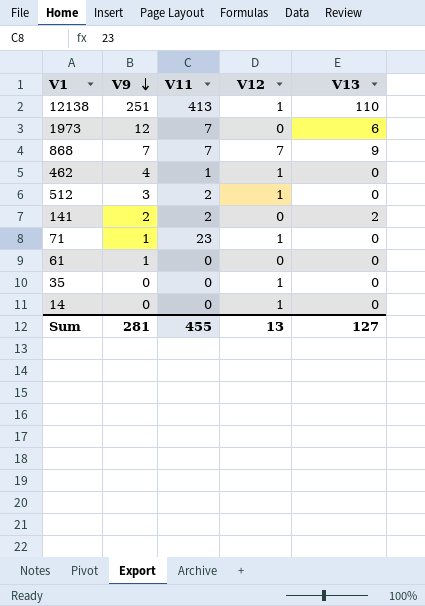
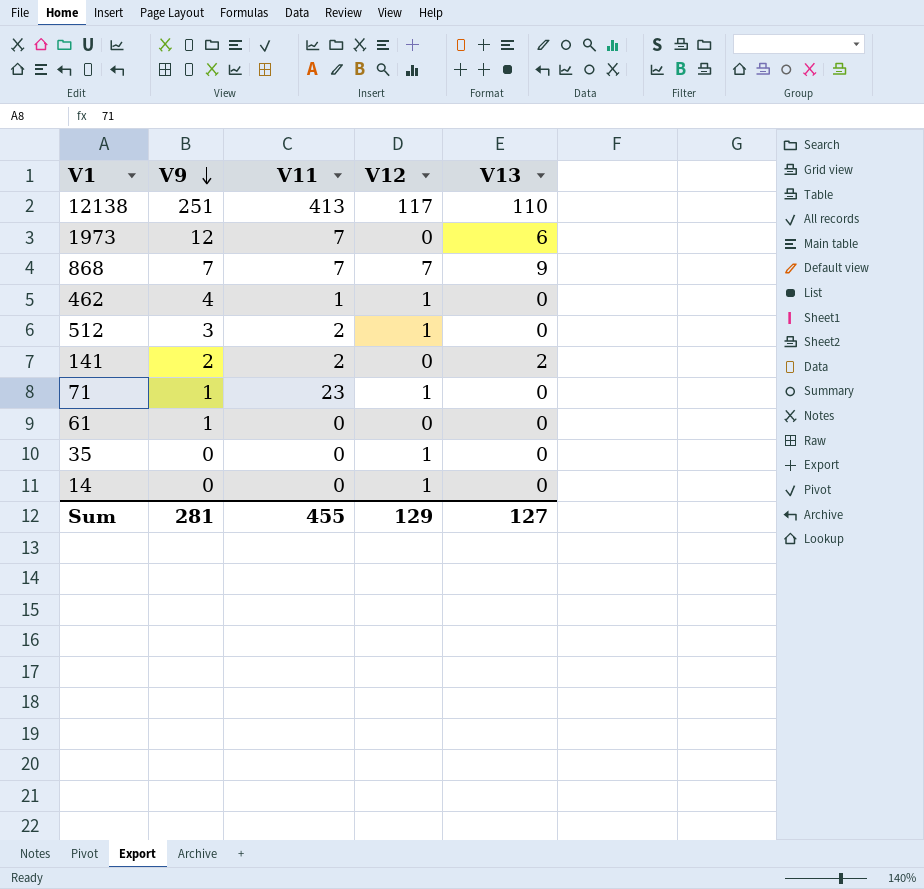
12138 | V12: 1 -> 117
Sum | V12: 13 -> 129

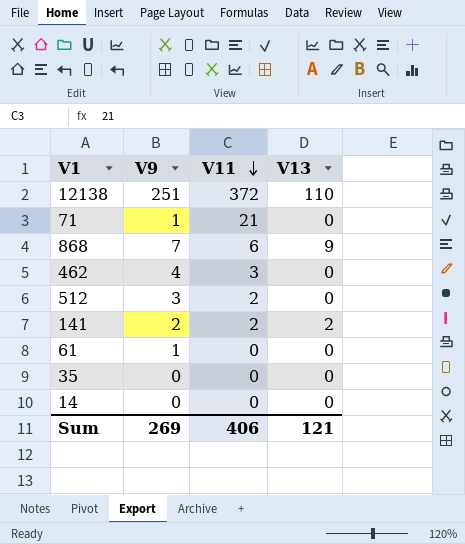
row order: V9 descending -> V11 descending
column V12 | position: 4 -> none
row 1973: 12 | 7 | 0 | 6 -> none
12138 | V11: 413 -> 372
71 | V11: 23 -> 21
868 | V11: 7 -> 6
462 | V11: 1 -> 3
Sum | V9: 281 -> 269
Sum | V11: 455 -> 406
Sum | V13: 127 -> 121

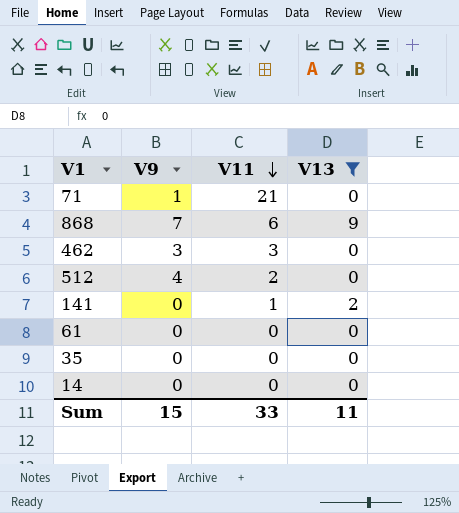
filter: none -> V13 != 110
462 | V9: 4 -> 3
512 | V9: 3 -> 4
141 | V9: 2 -> 0
141 | V11: 2 -> 1
61 | V9: 1 -> 0
Sum | V9: 269 -> 15
Sum | V11: 406 -> 33
Sum | V13: 121 -> 11

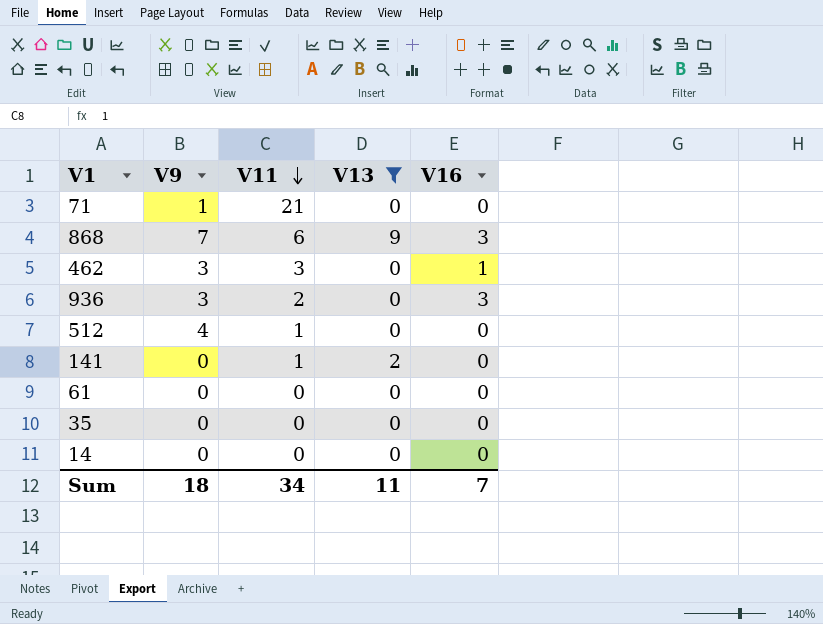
column V16 | position: none -> 5
row 936: none -> 3 | 2 | 0 | 3
512 | V11: 2 -> 1
Sum | V9: 15 -> 18
Sum | V11: 33 -> 34

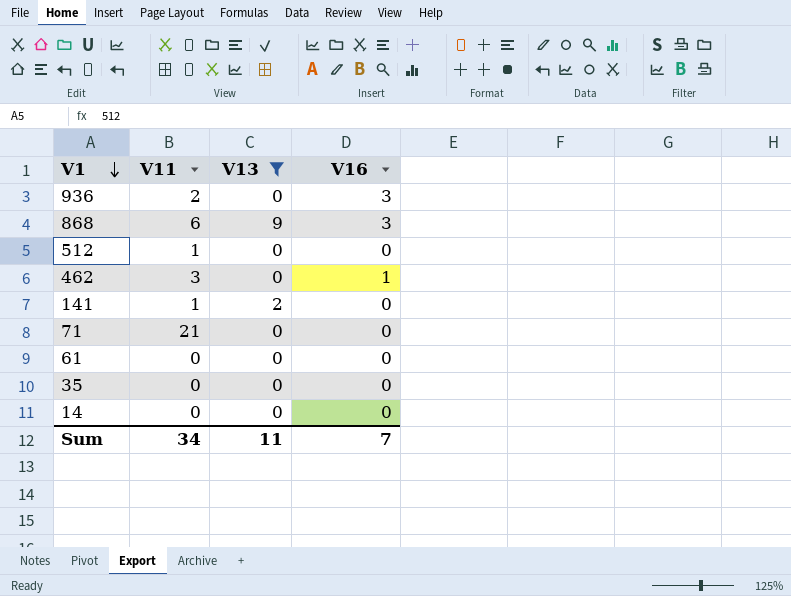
row order: V11 descending -> V1 descending
column V9 | position: 2 -> none

